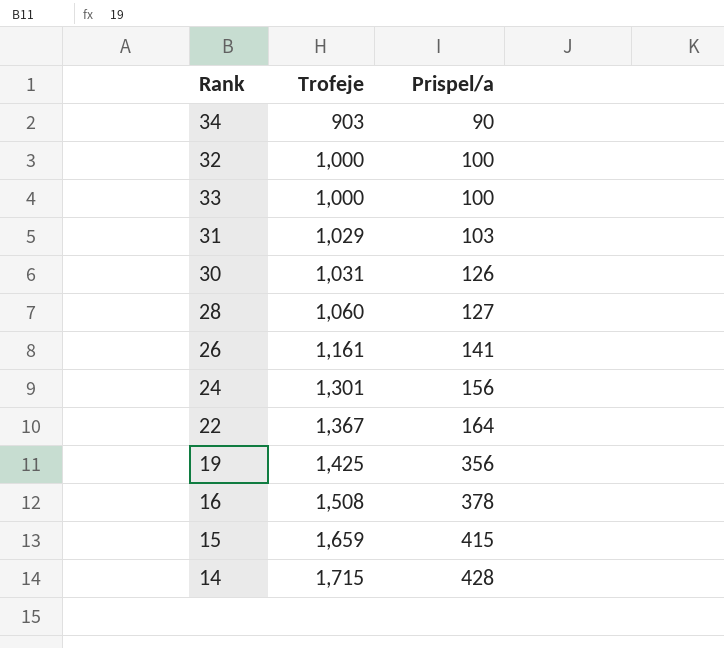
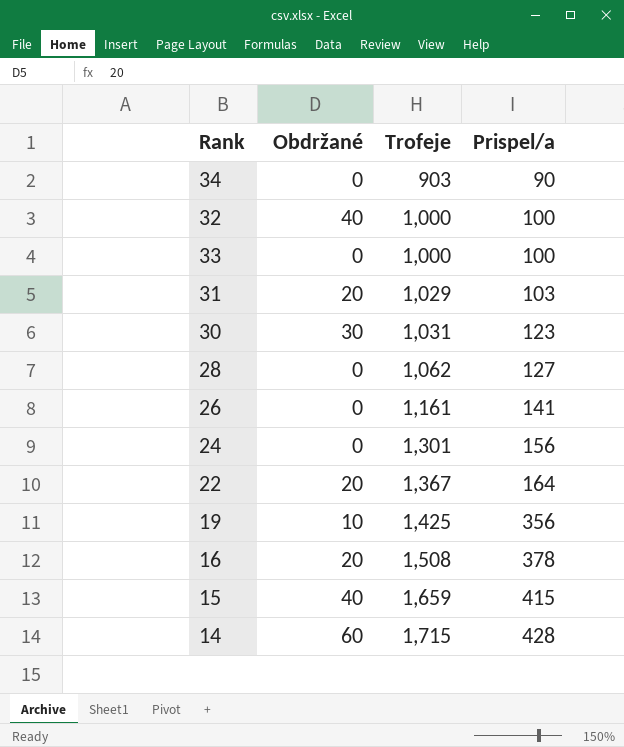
column Obdržané | position: none -> 2
30 | Prispel/a: 126 -> 123
28 | Trofeje: 1,060 -> 1,062

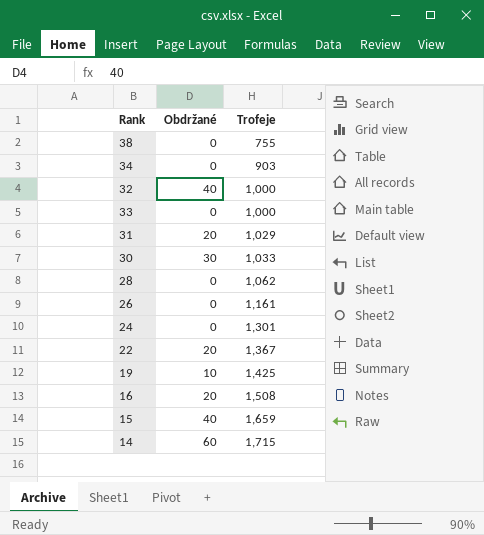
column Prispel/a | position: 4 -> none
row 38: none -> 0 | 755
30 | Trofeje: 1,031 -> 1,033

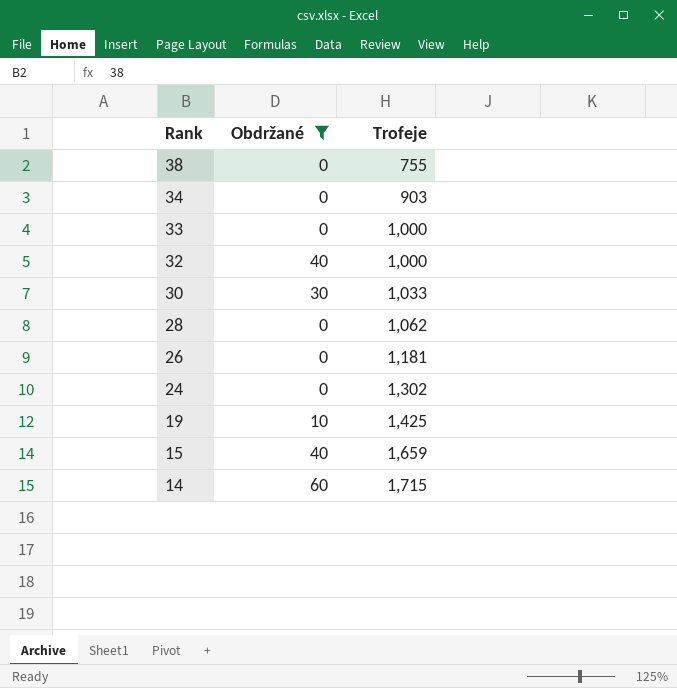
filter: none -> Obdržané != 20
row order: Trofeje ascending -> Rank descending
26 | Trofeje: 1,161 -> 1,181
24 | Trofeje: 1,301 -> 1,302

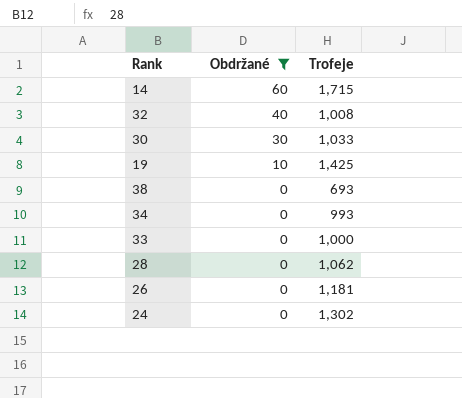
row order: Rank descending -> Obdržané descending
row 15: 40 | 1,659 -> none
32 | Trofeje: 1,000 -> 1,008
38 | Trofeje: 755 -> 693
34 | Trofeje: 903 -> 993

